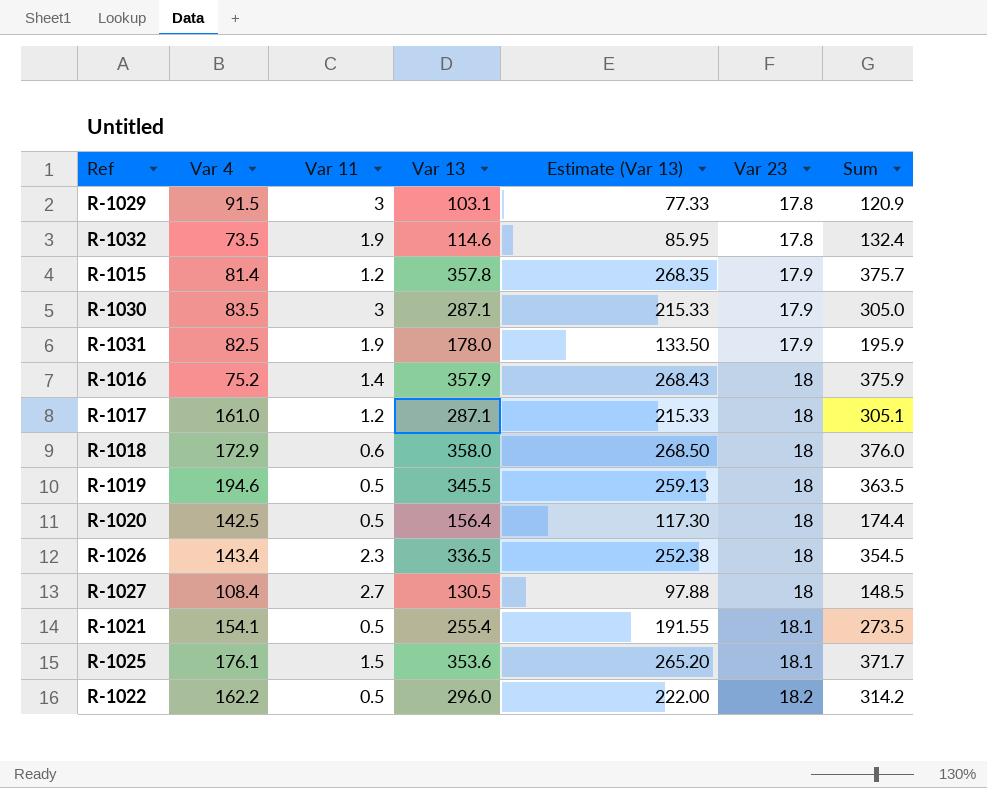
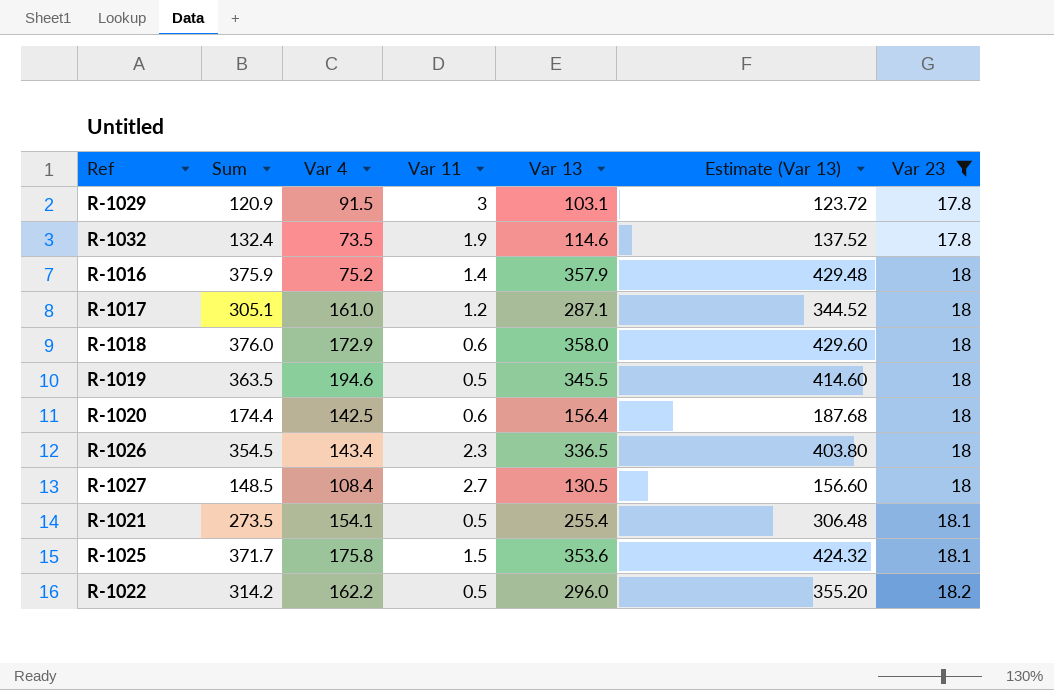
filter: none -> Var 23 != 17.9
column Sum | position: 7 -> 2
column Estimate (Var 13) | formula: [Var 13] * 0.75 -> [Var 13] * 1.2
R-1020 | Var 11: 0.5 -> 0.6
R-1025 | Var 4: 176.1 -> 175.8

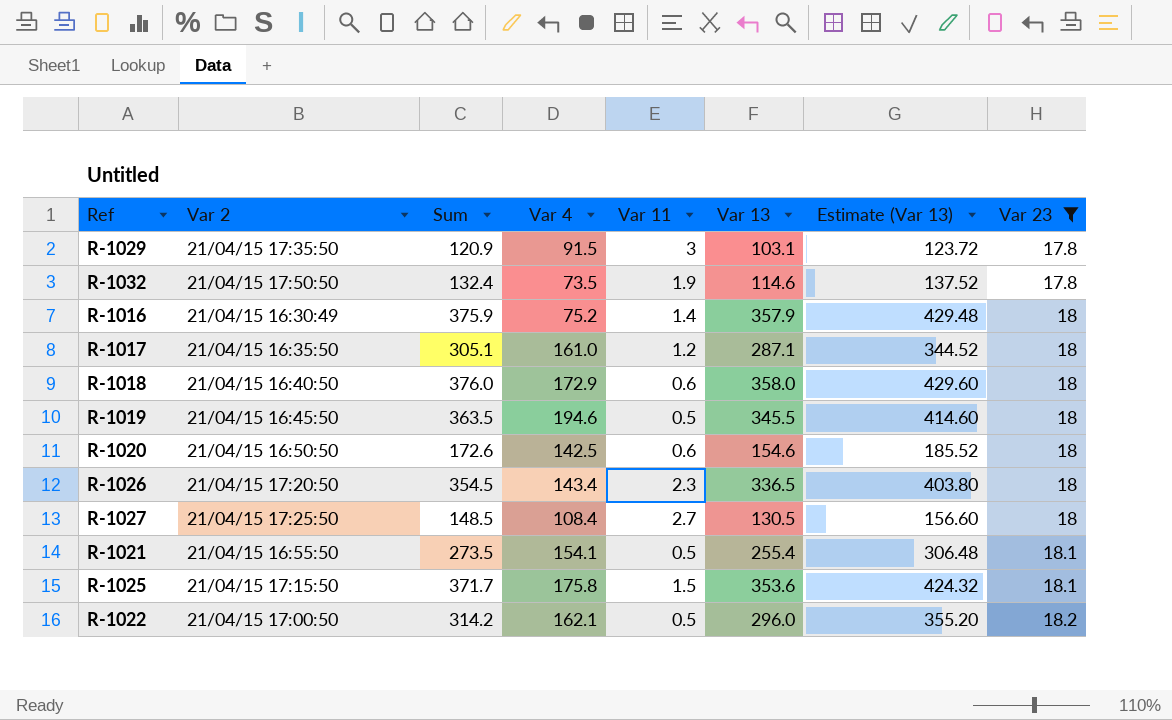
column Var 2 | position: none -> 2
R-1020 | Sum: 174.4 -> 172.6
R-1020 | Var 13: 156.4 -> 154.6
R-1020 | Estimate (Var 13): 187.68 -> 185.52
R-1022 | Var 4: 162.2 -> 162.1

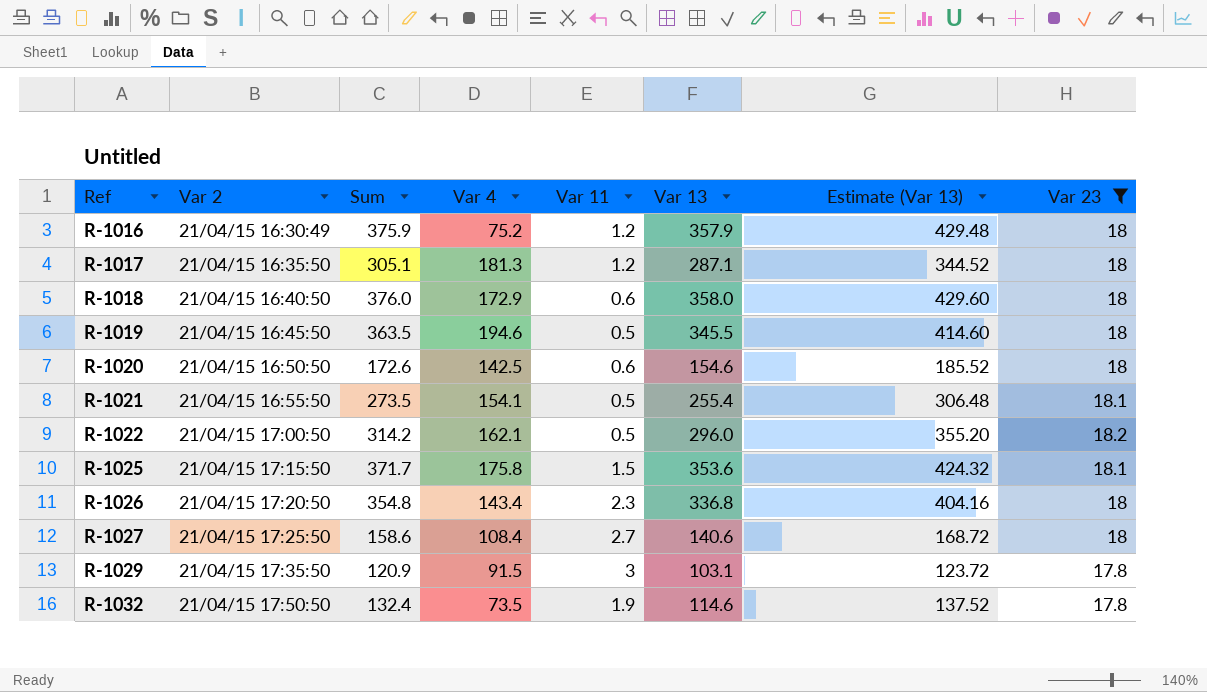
row order: Var 23 ascending -> Ref ascending
R-1016 | Var 11: 1.4 -> 1.2
R-1017 | Var 4: 161.0 -> 181.3
R-1026 | Sum: 354.5 -> 354.8
R-1026 | Var 13: 336.5 -> 336.8
R-1026 | Estimate (Var 13): 403.80 -> 404.16
R-1027 | Sum: 148.5 -> 158.6
R-1027 | Var 13: 130.5 -> 140.6
R-1027 | Estimate (Var 13): 156.60 -> 168.72

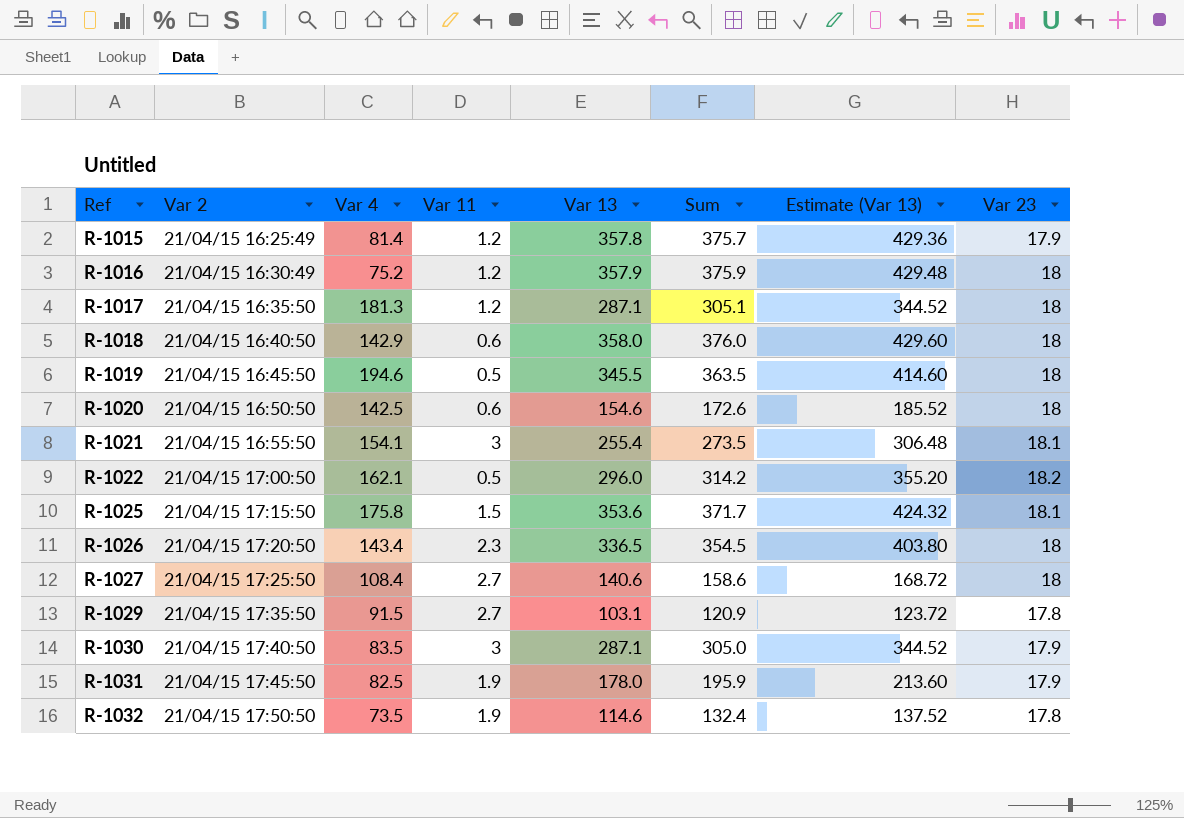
filter: Var 23 != 17.9 -> none
column Sum | position: 3 -> 6
R-1018 | Var 4: 172.9 -> 142.9
R-1021 | Var 11: 0.5 -> 3
R-1026 | Var 13: 336.8 -> 336.5
R-1026 | Sum: 354.8 -> 354.5
R-1026 | Estimate (Var 13): 404.16 -> 403.80
R-1029 | Var 11: 3 -> 2.7

